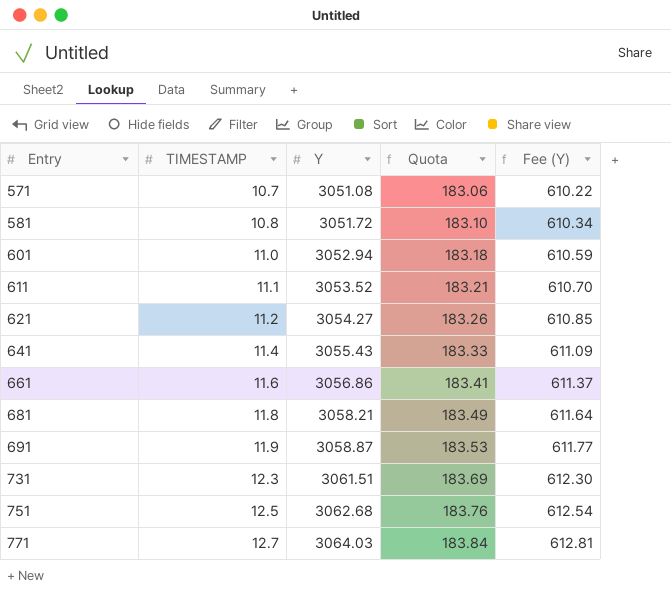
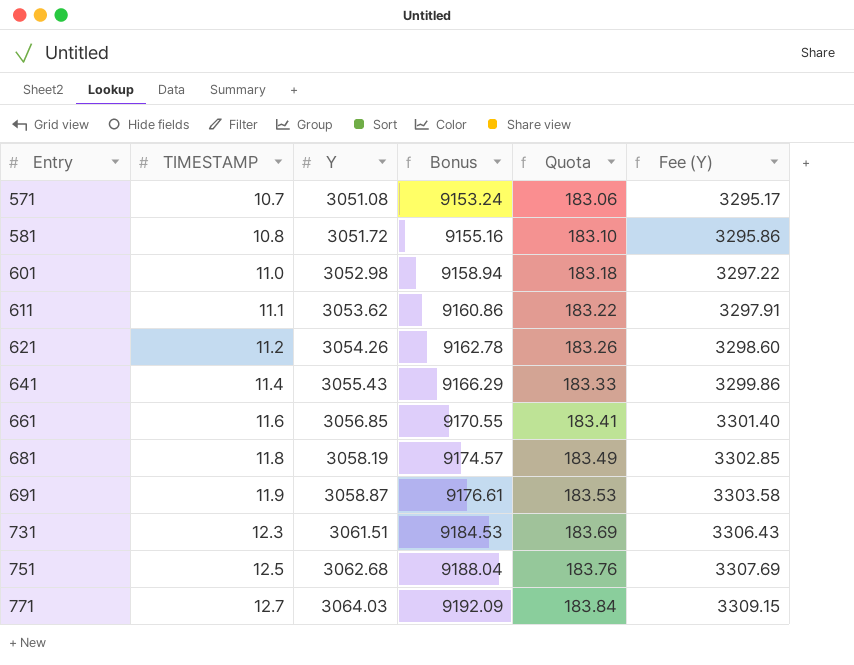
column Bonus | formula: none -> [Y] * 3
column Fee (Y) | formula: [Y] * 0.2 -> [Y] * 1.08
601 | Y: 3052.94 -> 3052.98
611 | Y: 3053.52 -> 3053.62
611 | Quota: 183.21 -> 183.22
621 | Y: 3054.27 -> 3054.26
661 | Y: 3056.86 -> 3056.85
681 | Y: 3058.21 -> 3058.19

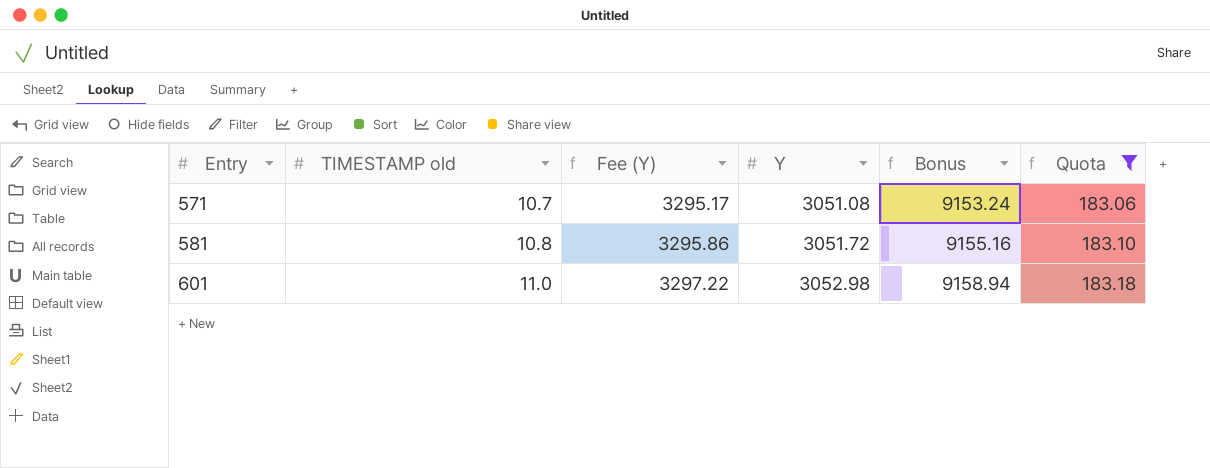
filter: none -> Quota <= 183.18
column name: TIMESTAMP -> TIMESTAMP old
column Fee (Y) | position: 6 -> 3

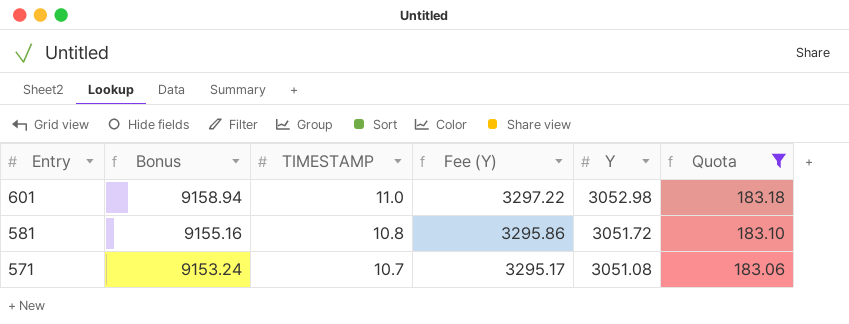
row order: Entry ascending -> Entry descending
column Bonus | position: 5 -> 2
column name: TIMESTAMP old -> TIMESTAMP

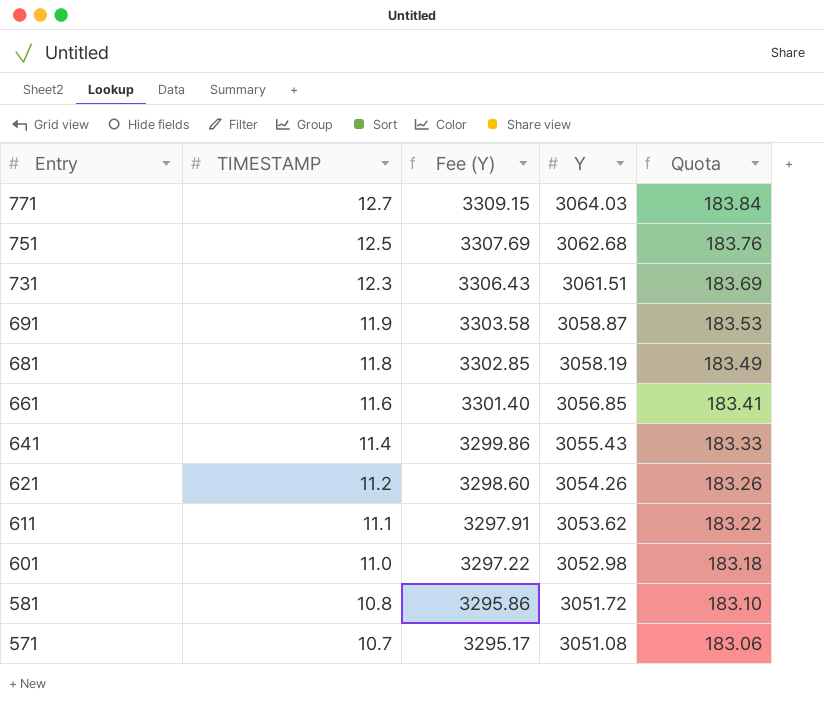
filter: Quota <= 183.18 -> none
column Bonus | formula: [Y] * 3 -> none

